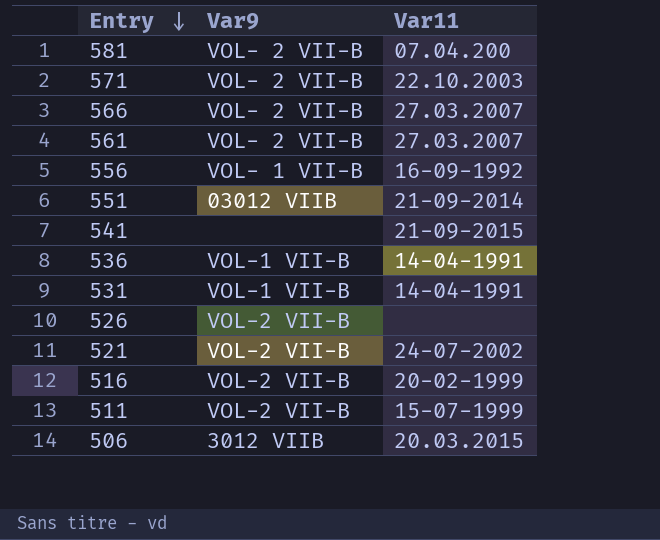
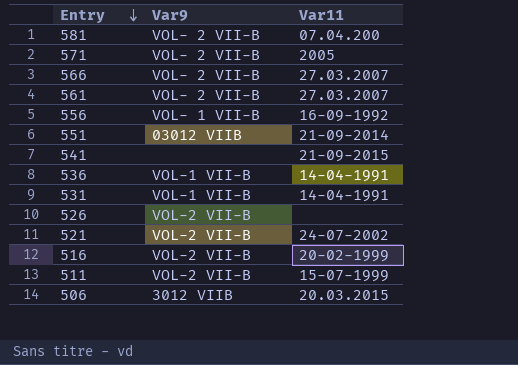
571 | Var11: 22.10.2003 -> 2005

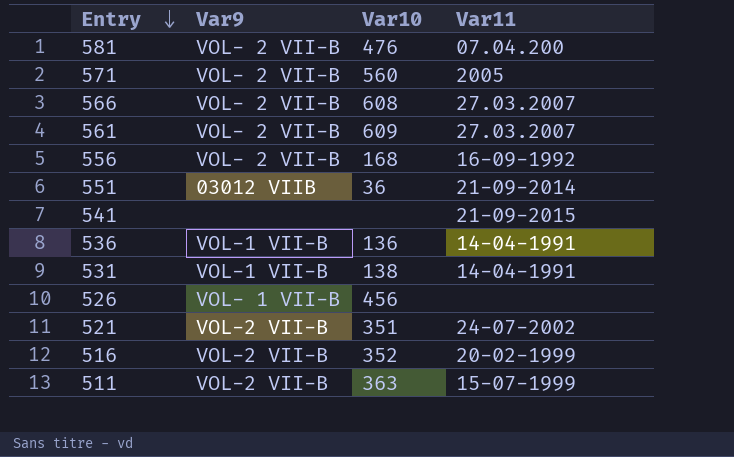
column Var10 | position: none -> 3
row 506: 3012 VIIB | 20.03.2015 -> none
556 | Var9: VOL- 1 VII-B -> VOL- 2 VII-B
526 | Var9: VOL-2 VII-B -> VOL- 1 VII-B

